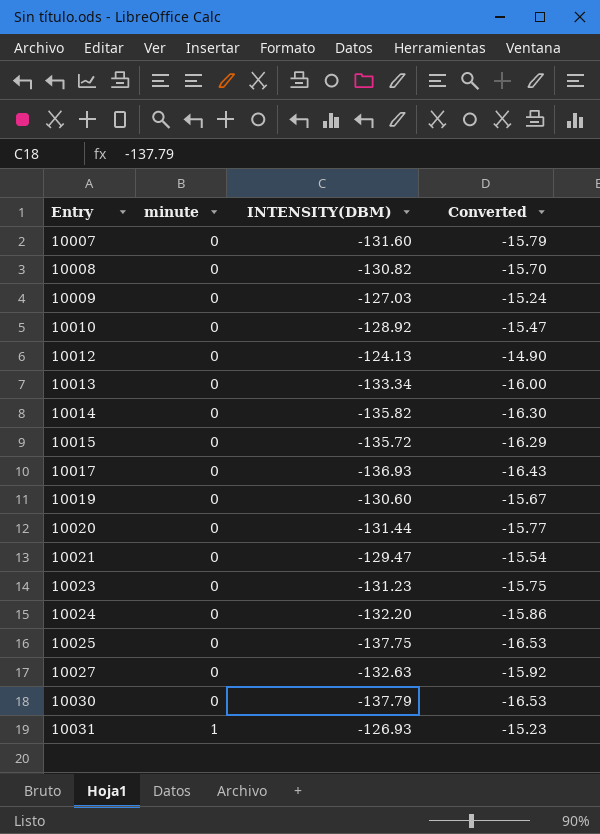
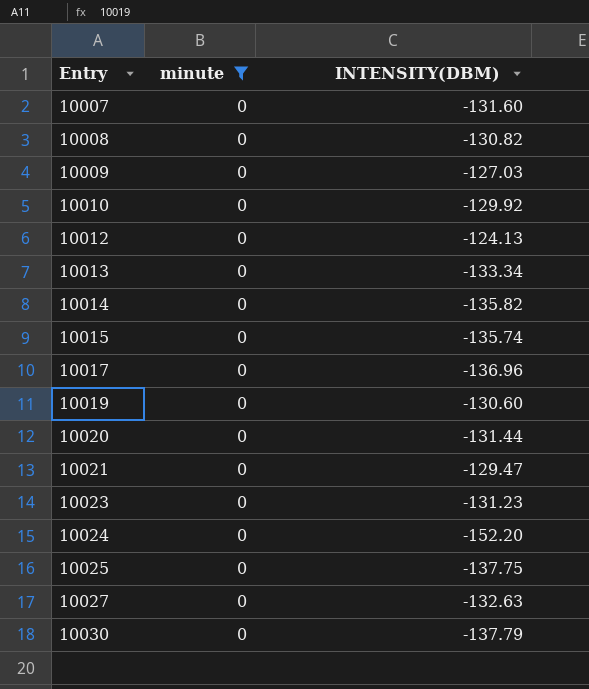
filter: none -> minute = 0
column Converted | formula: [INTENSITY(DBM)] * 0.12 -> none
10010 | INTENSITY(DBM): -128.92 -> -129.92
10015 | INTENSITY(DBM): -135.72 -> -135.74
10017 | INTENSITY(DBM): -136.93 -> -136.96
10024 | INTENSITY(DBM): -132.20 -> -152.20

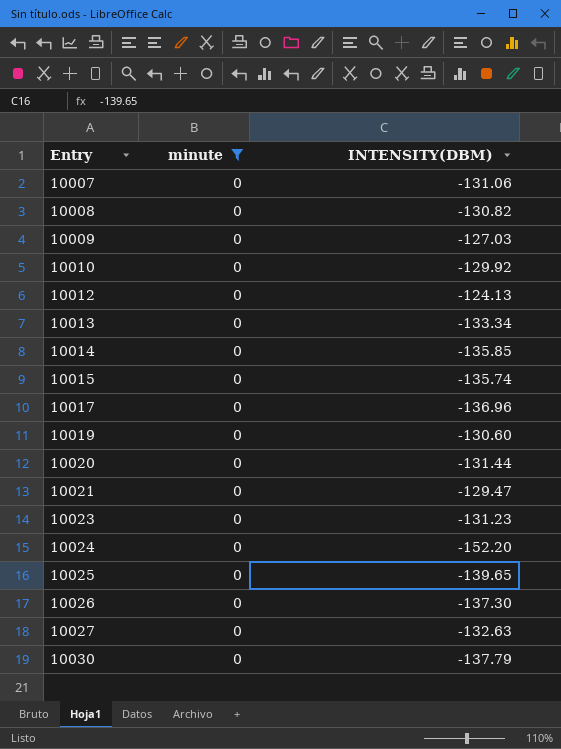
10007 | INTENSITY(DBM): -131.60 -> -131.06
10014 | INTENSITY(DBM): -135.82 -> -135.85
10025 | INTENSITY(DBM): -137.75 -> -139.65
row 10026: none -> 0 | -137.30

